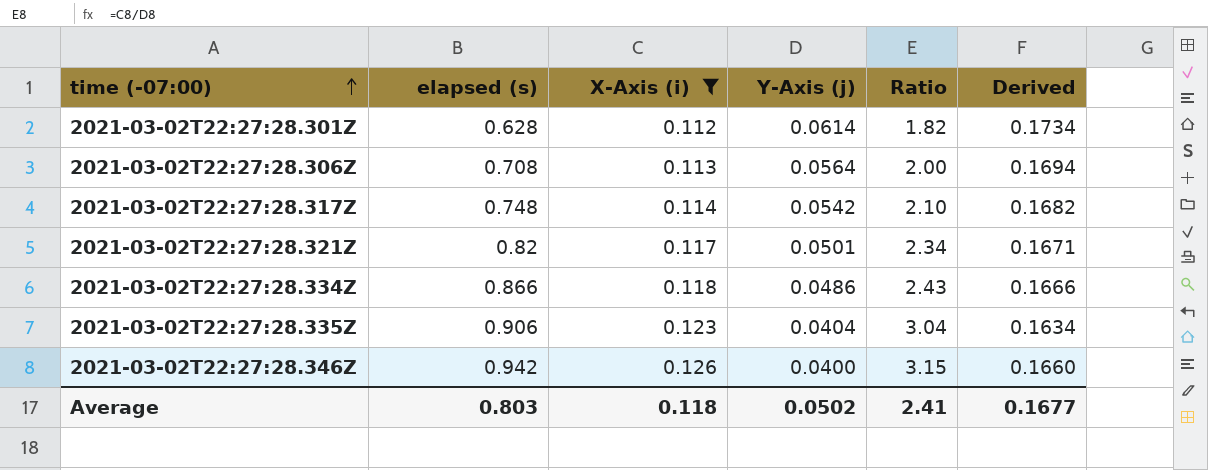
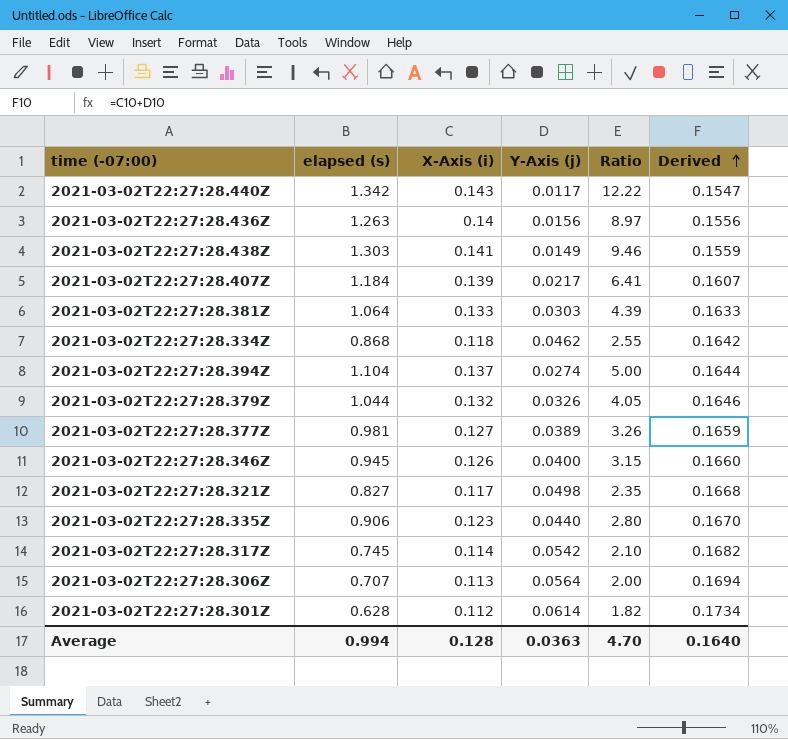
filter: X-Axis (i) <= 0.126 -> none
row order: time (-07:00) ascending -> Derived ascending
2021-03-02T22:27:28.334Z | elapsed (s): 0.866 -> 0.868
2021-03-02T22:27:28.334Z | Y-Axis (j): 0.0486 -> 0.0462
2021-03-02T22:27:28.334Z | Ratio: 2.43 -> 2.55
2021-03-02T22:27:28.334Z | Derived: 0.1666 -> 0.1642
2021-03-02T22:27:28.346Z | elapsed (s): 0.942 -> 0.945
2021-03-02T22:27:28.321Z | elapsed (s): 0.82 -> 0.827
2021-03-02T22:27:28.321Z | Y-Axis (j): 0.0501 -> 0.0498
2021-03-02T22:27:28.321Z | Ratio: 2.34 -> 2.35
2021-03-02T22:27:28.321Z | Derived: 0.1671 -> 0.1668
2021-03-02T22:27:28.335Z | Y-Axis (j): 0.0404 -> 0.0440
2021-03-02T22:27:28.335Z | Ratio: 3.04 -> 2.80
2021-03-02T22:27:28.335Z | Derived: 0.1634 -> 0.1670
2021-03-02T22:27:28.317Z | elapsed (s): 0.748 -> 0.745
2021-03-02T22:27:28.306Z | elapsed (s): 0.708 -> 0.707
Average | elapsed (s): 0.803 -> 0.994
Average | X-Axis (i): 0.118 -> 0.128
Average | Y-Axis (j): 0.0502 -> 0.0363
Average | Ratio: 2.41 -> 4.70
Average | Derived: 0.1677 -> 0.1640

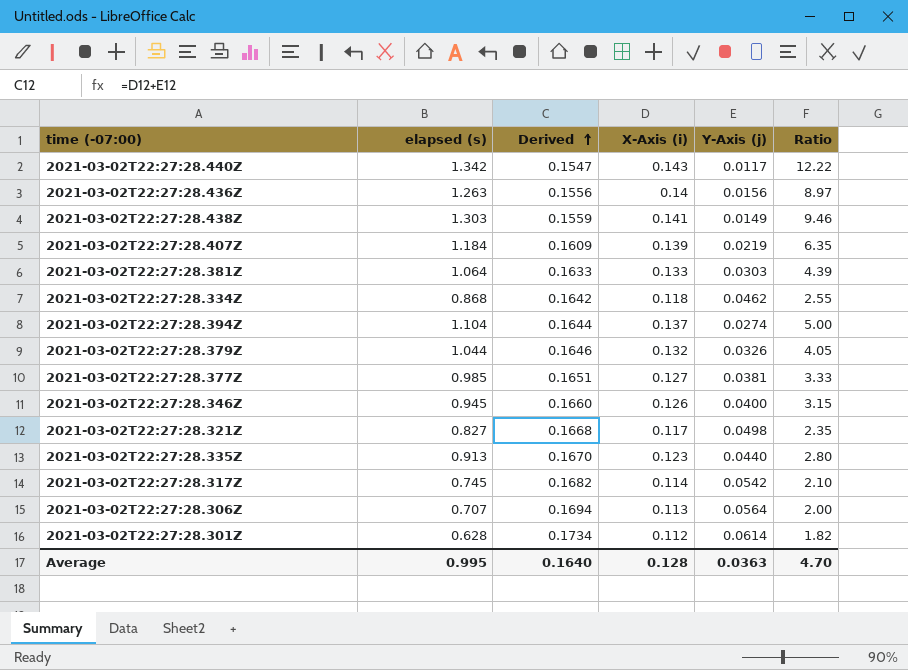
column Derived | position: 6 -> 3
2021-03-02T22:27:28.407Z | Derived: 0.1607 -> 0.1609
2021-03-02T22:27:28.407Z | Y-Axis (j): 0.0217 -> 0.0219
2021-03-02T22:27:28.407Z | Ratio: 6.41 -> 6.35
2021-03-02T22:27:28.377Z | elapsed (s): 0.981 -> 0.985
2021-03-02T22:27:28.377Z | Derived: 0.1659 -> 0.1651
2021-03-02T22:27:28.377Z | Y-Axis (j): 0.0389 -> 0.0381
2021-03-02T22:27:28.377Z | Ratio: 3.26 -> 3.33
2021-03-02T22:27:28.335Z | elapsed (s): 0.906 -> 0.913
Average | elapsed (s): 0.994 -> 0.995

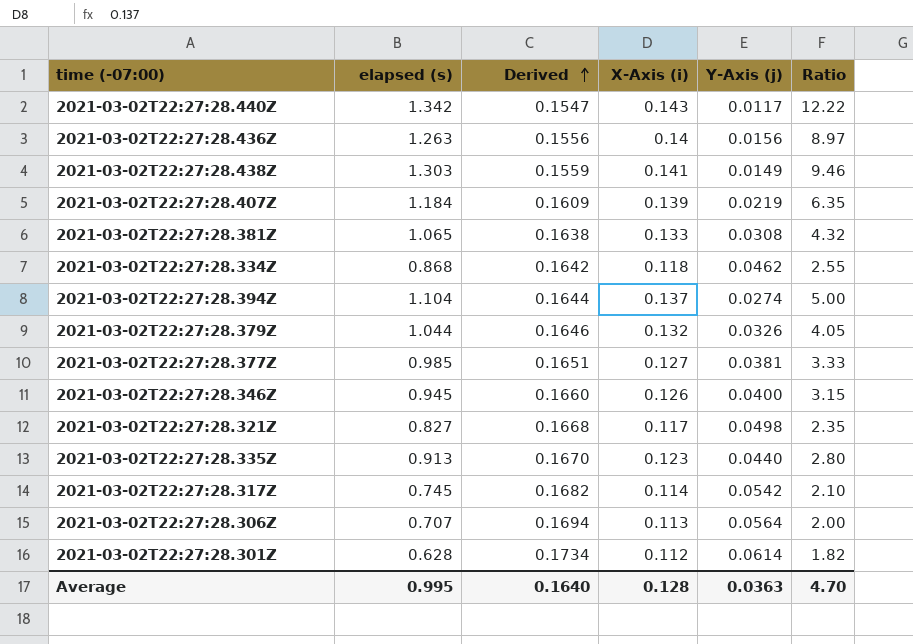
2021-03-02T22:27:28.381Z | elapsed (s): 1.064 -> 1.065
2021-03-02T22:27:28.381Z | Derived: 0.1633 -> 0.1638
2021-03-02T22:27:28.381Z | Y-Axis (j): 0.0303 -> 0.0308
2021-03-02T22:27:28.381Z | Ratio: 4.39 -> 4.32

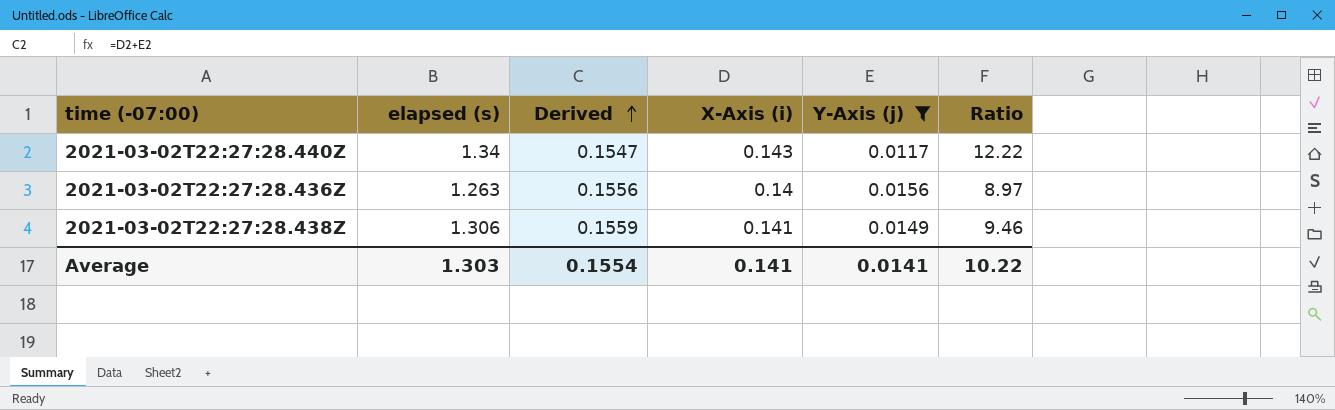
filter: none -> Y-Axis (j) <= 0.0156
2021-03-02T22:27:28.440Z | elapsed (s): 1.342 -> 1.34
2021-03-02T22:27:28.438Z | elapsed (s): 1.303 -> 1.306
Average | elapsed (s): 0.995 -> 1.303
Average | Derived: 0.1640 -> 0.1554
Average | X-Axis (i): 0.128 -> 0.141
Average | Y-Axis (j): 0.0363 -> 0.0141
Average | Ratio: 4.70 -> 10.22

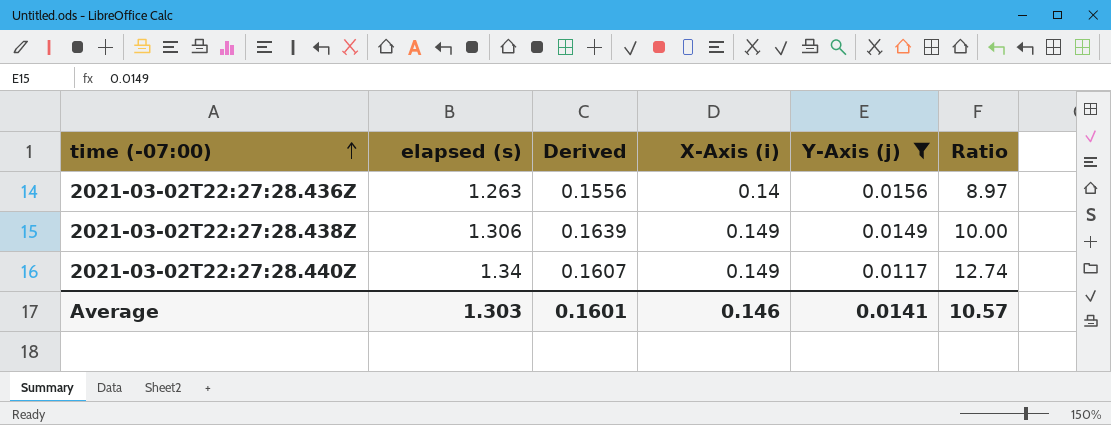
row order: Derived ascending -> time (-07:00) ascending
2021-03-02T22:27:28.438Z | Derived: 0.1559 -> 0.1639
2021-03-02T22:27:28.438Z | X-Axis (i): 0.141 -> 0.149
2021-03-02T22:27:28.438Z | Ratio: 9.46 -> 10.00
2021-03-02T22:27:28.440Z | Derived: 0.1547 -> 0.1607
2021-03-02T22:27:28.440Z | X-Axis (i): 0.143 -> 0.149
2021-03-02T22:27:28.440Z | Ratio: 12.22 -> 12.74
Average | Derived: 0.1554 -> 0.1601
Average | X-Axis (i): 0.141 -> 0.146
Average | Ratio: 10.22 -> 10.57

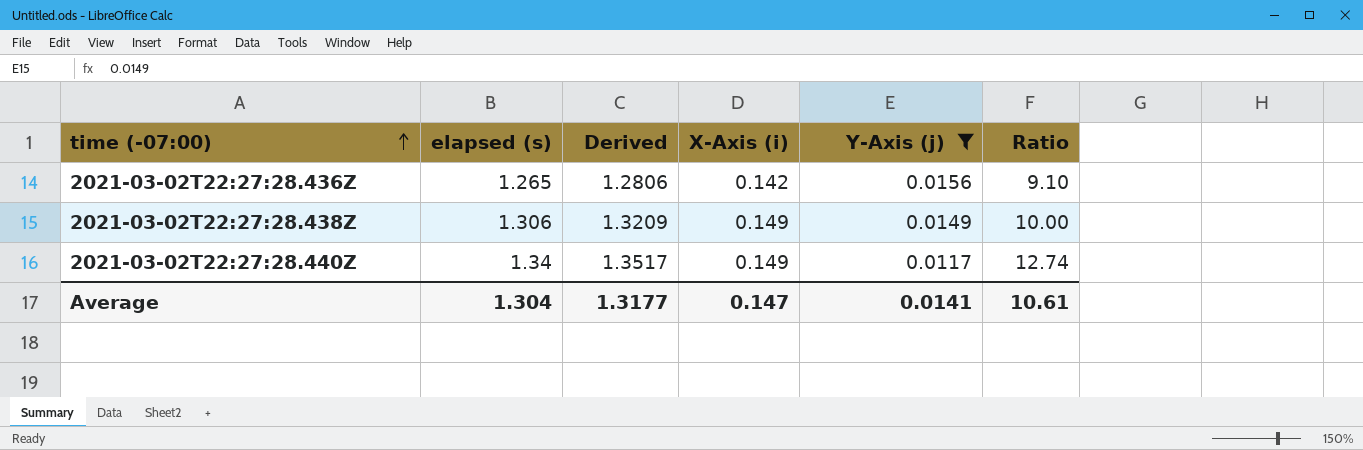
column Derived | formula: [X-Axis (i)] + [Y-Axis (j)] -> [elapsed (s)] + [Y-Axis (j)]
2021-03-02T22:27:28.436Z | elapsed (s): 1.263 -> 1.265
2021-03-02T22:27:28.436Z | X-Axis (i): 0.14 -> 0.142
2021-03-02T22:27:28.436Z | Ratio: 8.97 -> 9.10
Average | elapsed (s): 1.303 -> 1.304
Average | Derived: 0.1601 -> 1.3177
Average | X-Axis (i): 0.146 -> 0.147
Average | Ratio: 10.57 -> 10.61

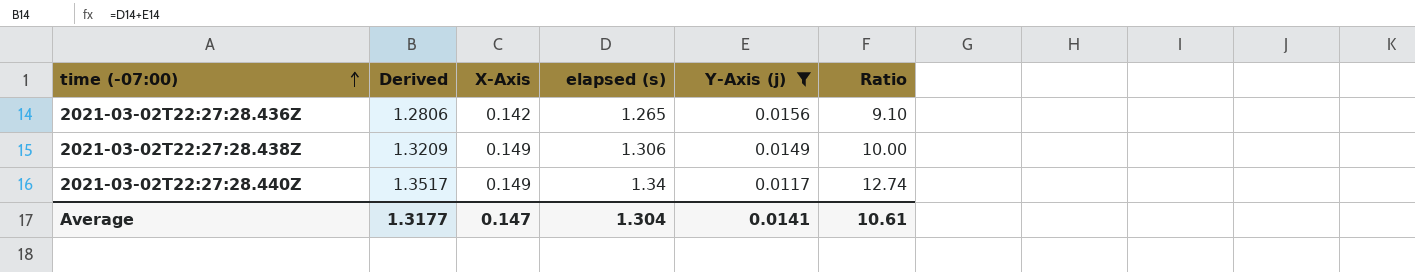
column name: X-Axis (i) -> X-Axis
column elapsed (s) | position: 2 -> 4

